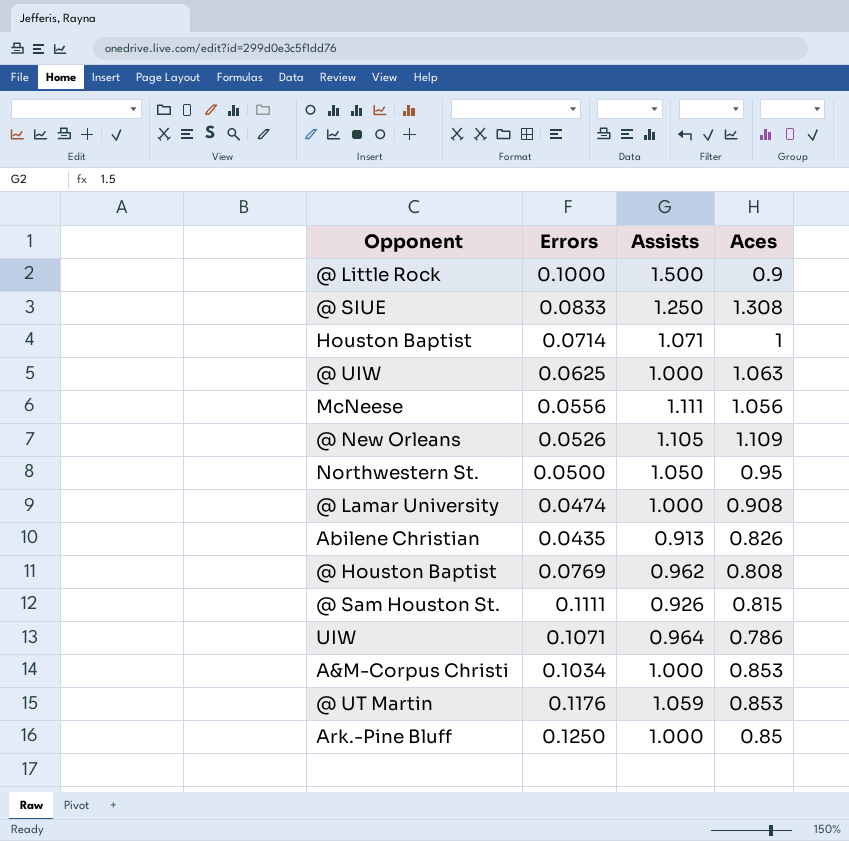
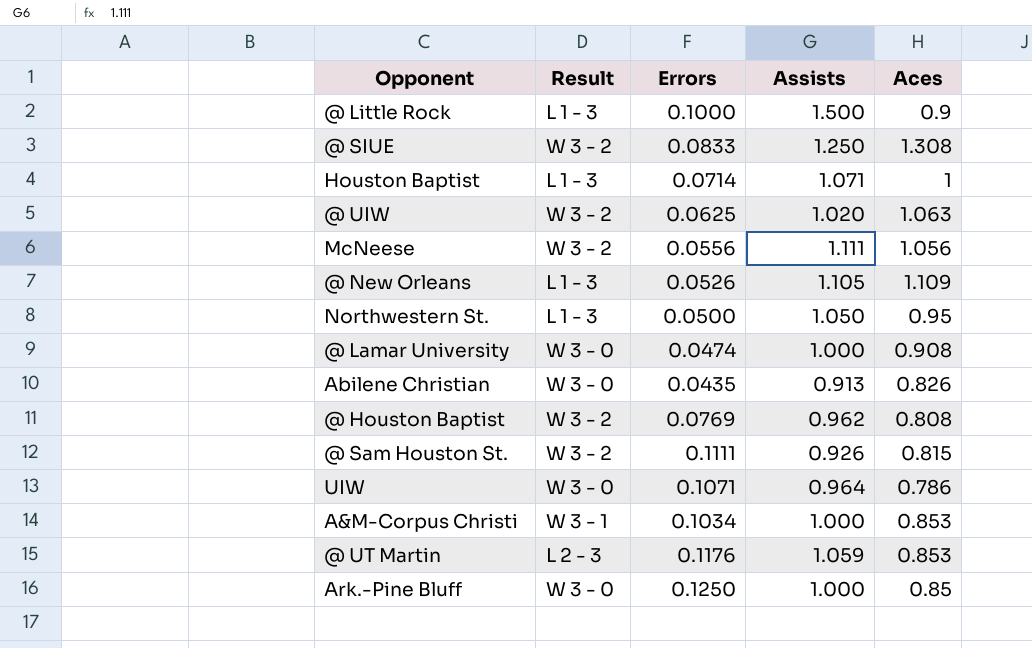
column Result | position: none -> 2
@ UIW | Assists: 1.000 -> 1.020

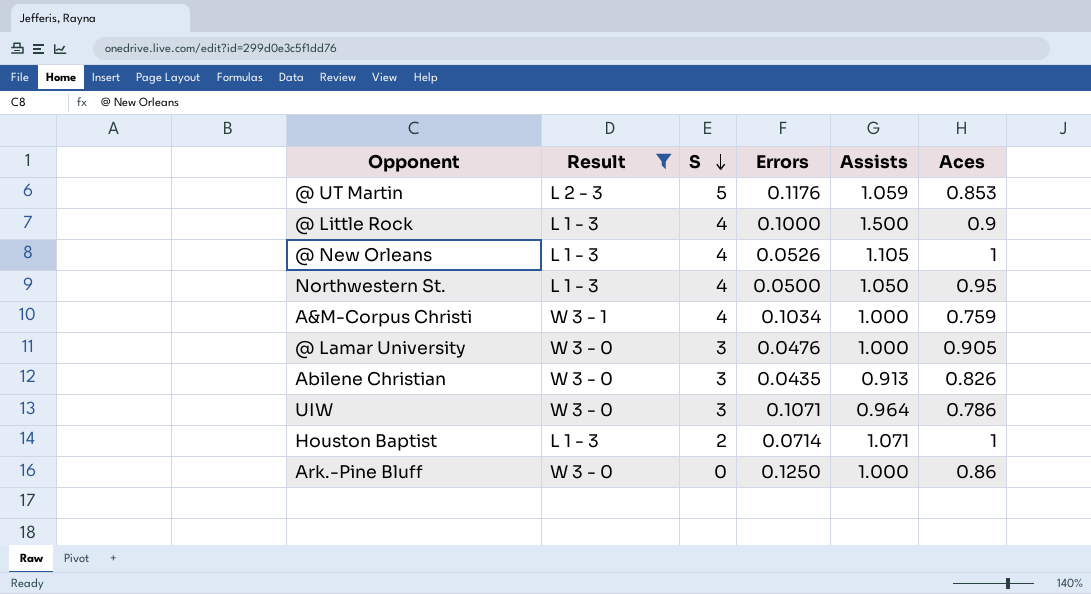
filter: none -> Result != W 3 - 2
row order: none -> S descending
column S | position: none -> 3
@ New Orleans | Aces: 1.109 -> 1
A&M-Corpus Christi | Aces: 0.853 -> 0.759
@ Lamar University | Errors: 0.0474 -> 0.0476
@ Lamar University | Aces: 0.908 -> 0.905
Ark.-Pine Bluff | Aces: 0.85 -> 0.86

